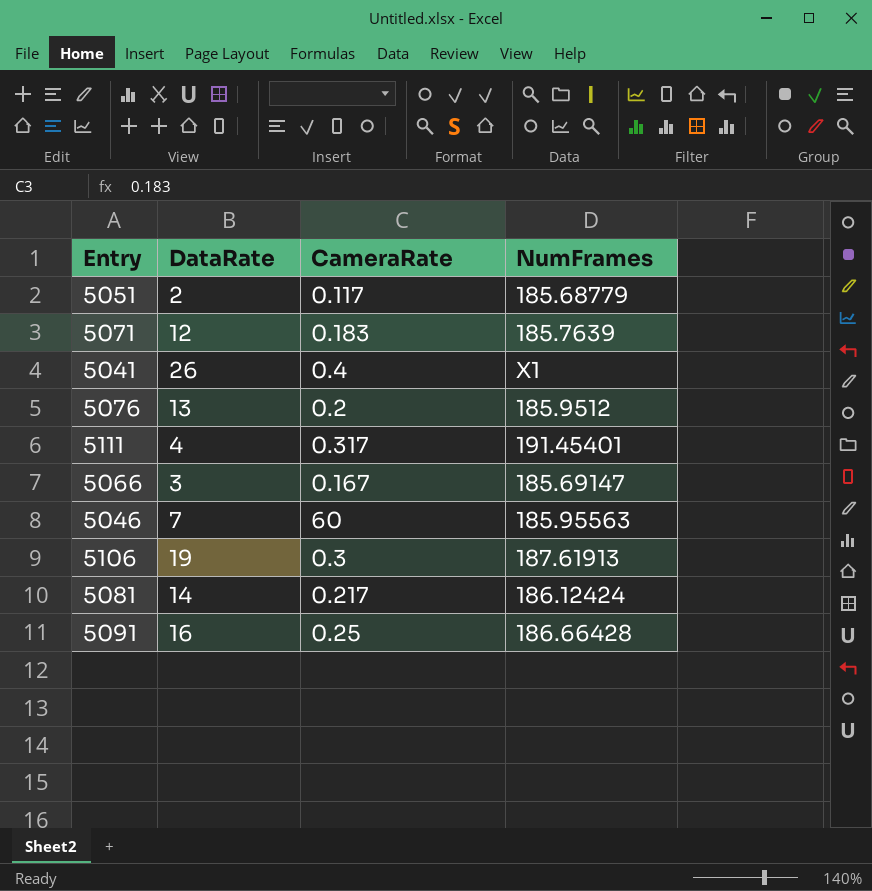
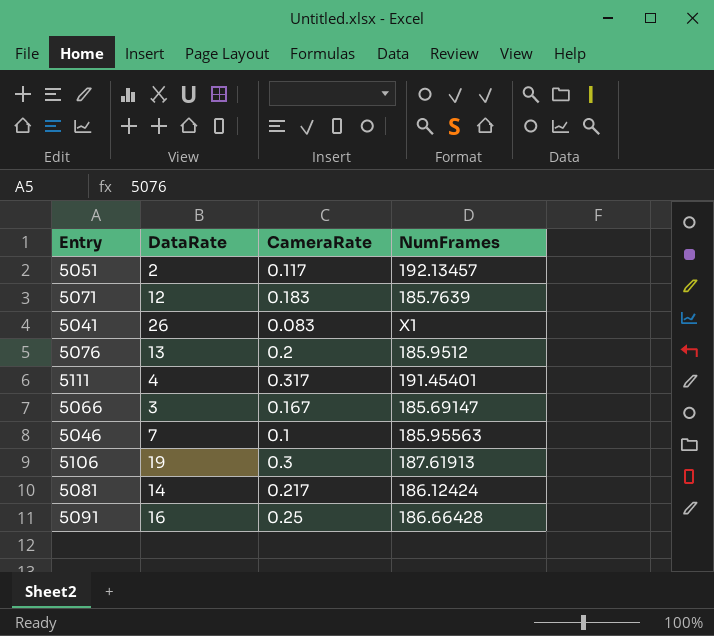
5051 | NumFrames: 185.68779 -> 192.13457
5041 | CameraRate: 0.4 -> 0.083
5046 | CameraRate: 60 -> 0.1

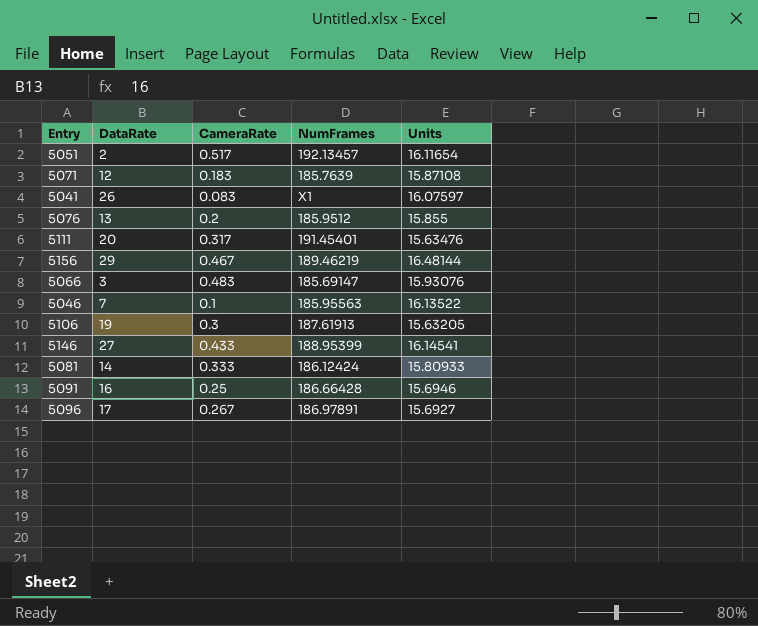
column Units | position: none -> 5
5051 | CameraRate: 0.117 -> 0.517
5111 | DataRate: 4 -> 20
row 5156: none -> 29 | 0.467 | 189.46219 | 16.48144
5066 | CameraRate: 0.167 -> 0.483
row 5146: none -> 27 | 0.433 | 188.95399 | 16.14541
5081 | CameraRate: 0.217 -> 0.333
row 5096: none -> 17 | 0.267 | 186.97891 | 15.6927

